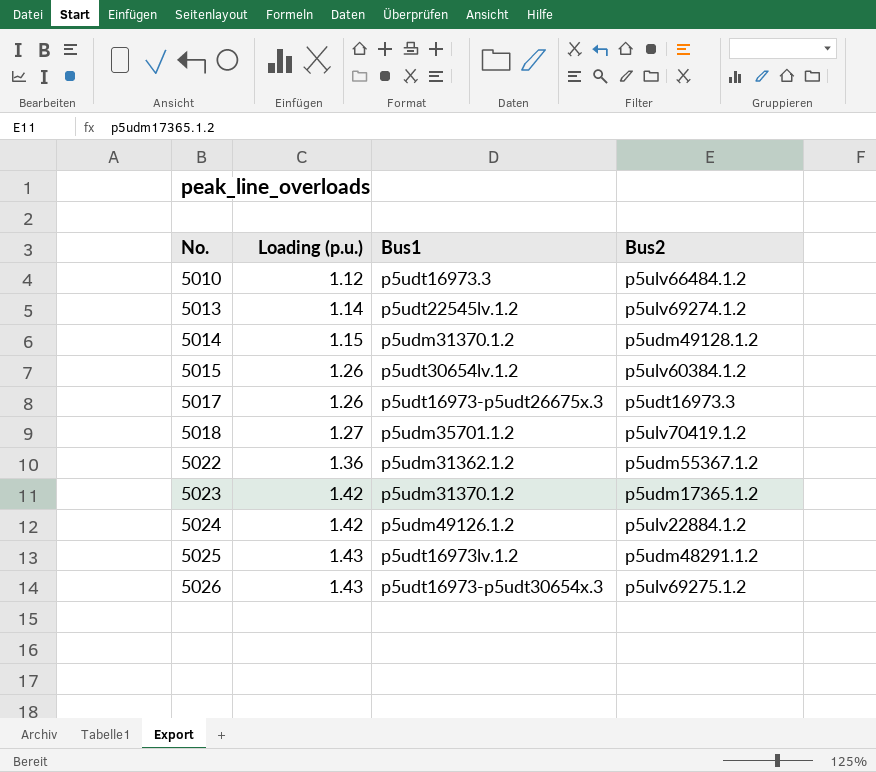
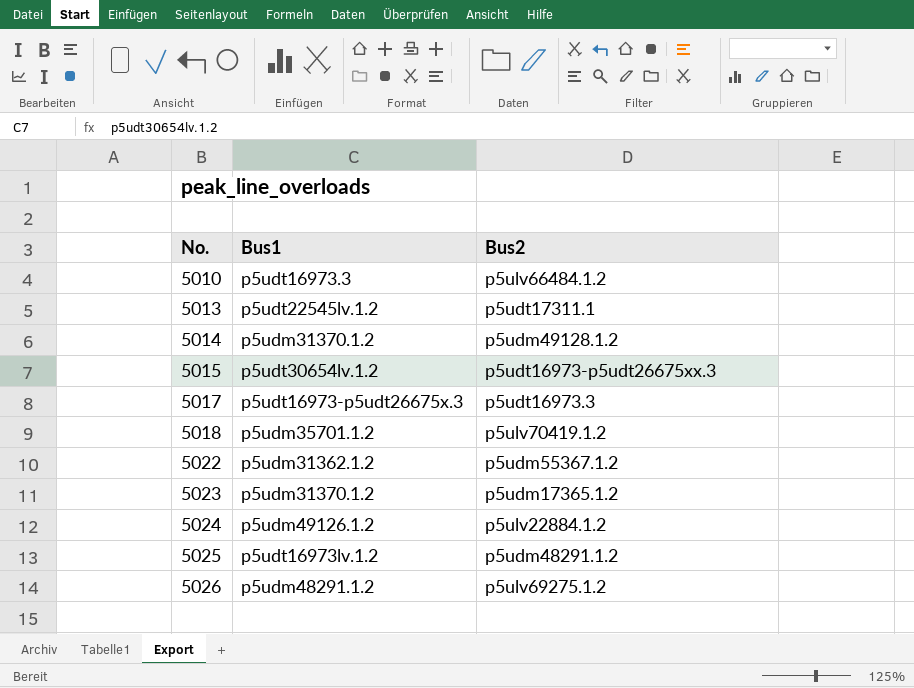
column Loading (p.u.) | position: 2 -> none
5013 | Bus2: p5ulv69274.1.2 -> p5udt17311.1
5015 | Bus2: p5ulv60384.1.2 -> p5udt16973-p5udt26675xx.3
5026 | Bus1: p5udt16973-p5udt30654x.3 -> p5udm48291.1.2

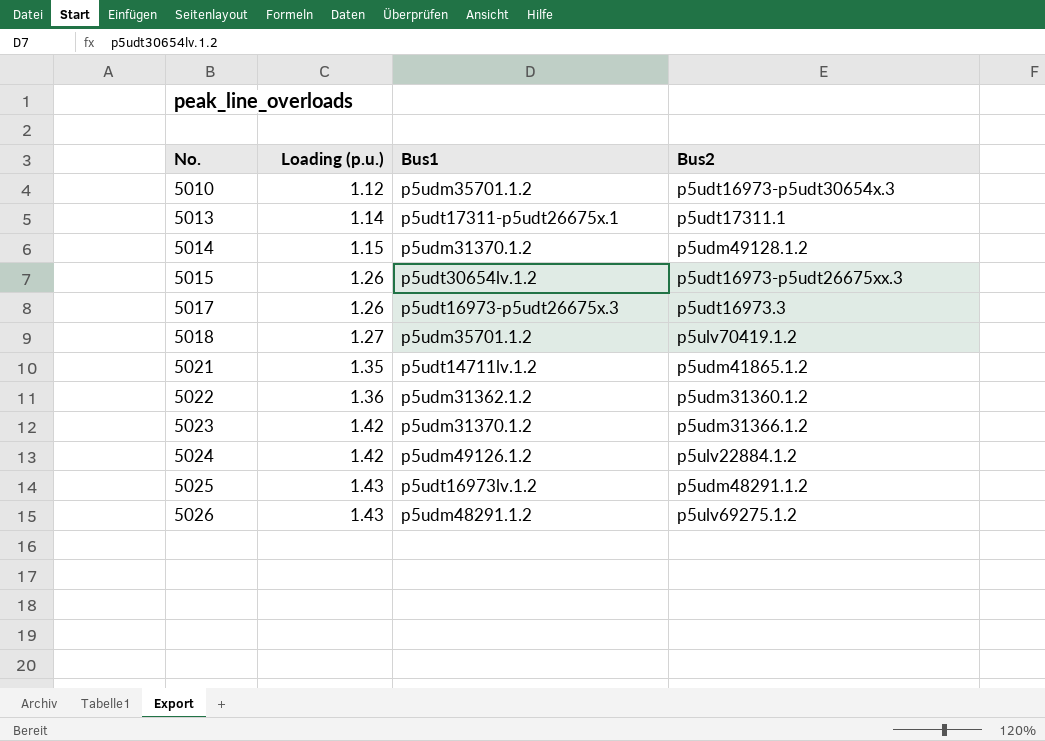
column Loading (p.u.) | position: none -> 2
5010 | Bus1: p5udt16973.3 -> p5udm35701.1.2
5010 | Bus2: p5ulv66484.1.2 -> p5udt16973-p5udt30654x.3
5013 | Bus1: p5udt22545lv.1.2 -> p5udt17311-p5udt26675x.1
row 5021: none -> 1.35 | p5udt14711lv.1.2 | p5udm41865.1.2
5022 | Bus2: p5udm55367.1.2 -> p5udm31360.1.2
5023 | Bus2: p5udm17365.1.2 -> p5udm31366.1.2

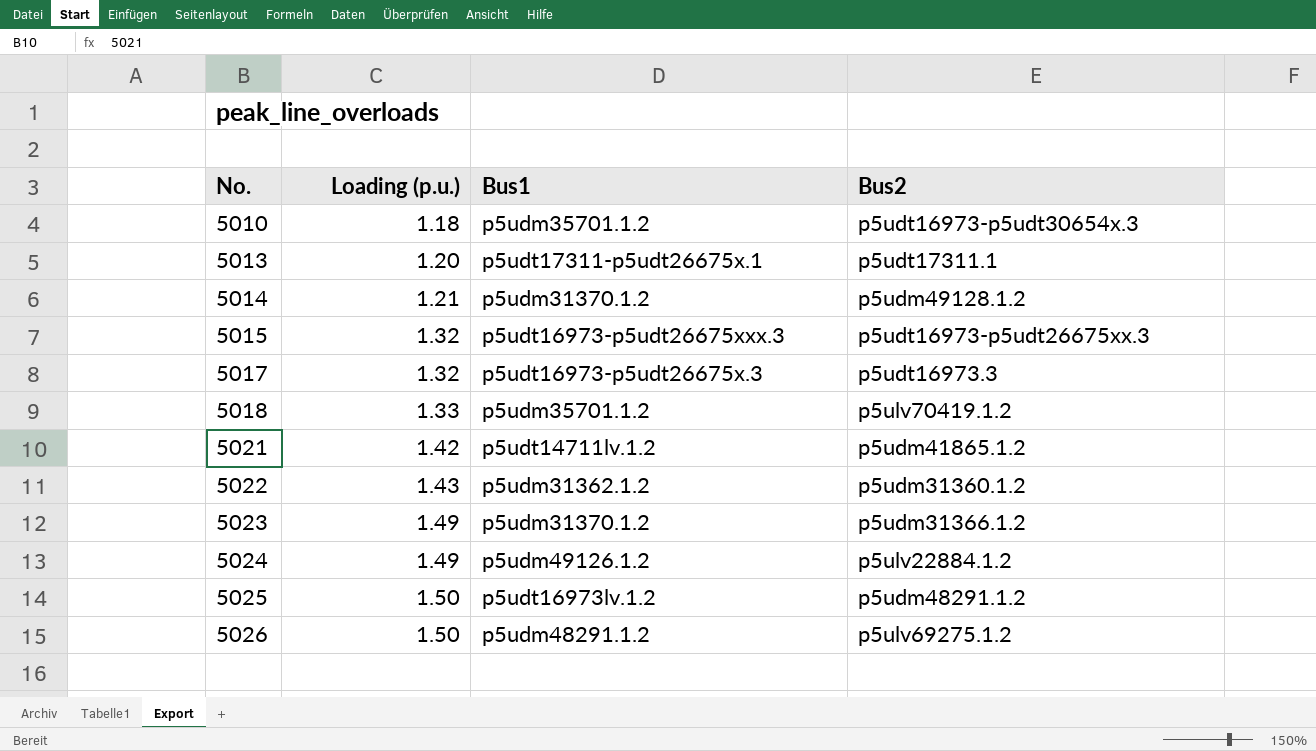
5010 | Loading (p.u.): 1.12 -> 1.18
5013 | Loading (p.u.): 1.14 -> 1.20
5014 | Loading (p.u.): 1.15 -> 1.21
5015 | Loading (p.u.): 1.26 -> 1.32
5015 | Bus1: p5udt30654lv.1.2 -> p5udt16973-p5udt26675xxx.3
5017 | Loading (p.u.): 1.26 -> 1.32
5018 | Loading (p.u.): 1.27 -> 1.33
5021 | Loading (p.u.): 1.35 -> 1.42
5022 | Loading (p.u.): 1.36 -> 1.43
5023 | Loading (p.u.): 1.42 -> 1.49
5024 | Loading (p.u.): 1.42 -> 1.49
5025 | Loading (p.u.): 1.43 -> 1.50
5026 | Loading (p.u.): 1.43 -> 1.50

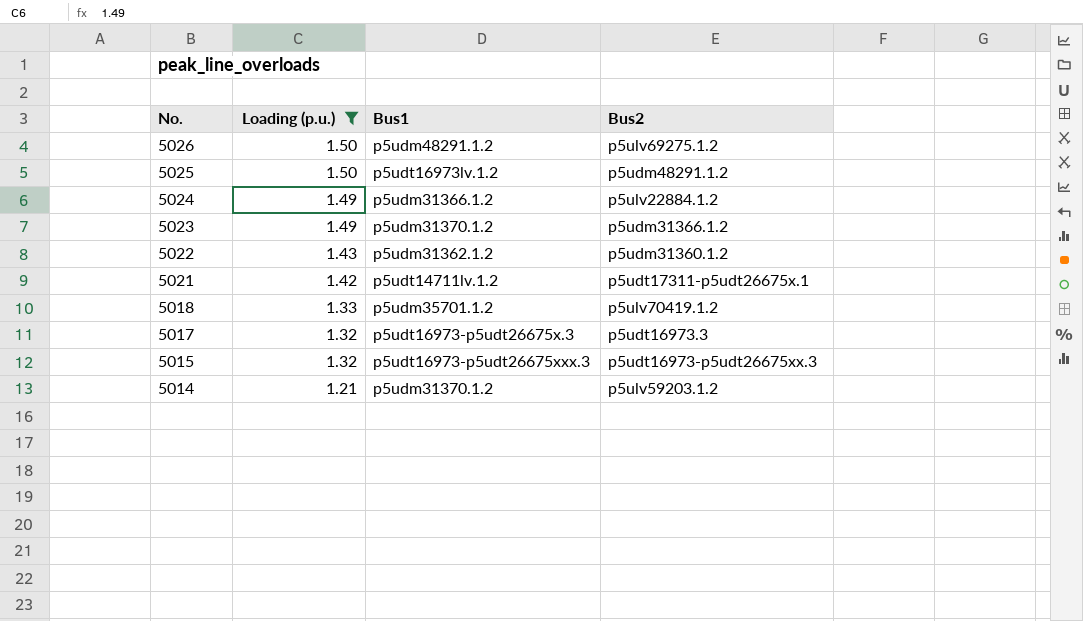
filter: none -> Loading (p.u.) >= 1.21
row order: No. ascending -> No. descending
5024 | Bus1: p5udm49126.1.2 -> p5udm31366.1.2
5021 | Bus2: p5udm41865.1.2 -> p5udt17311-p5udt26675x.1
5014 | Bus2: p5udm49128.1.2 -> p5ulv59203.1.2

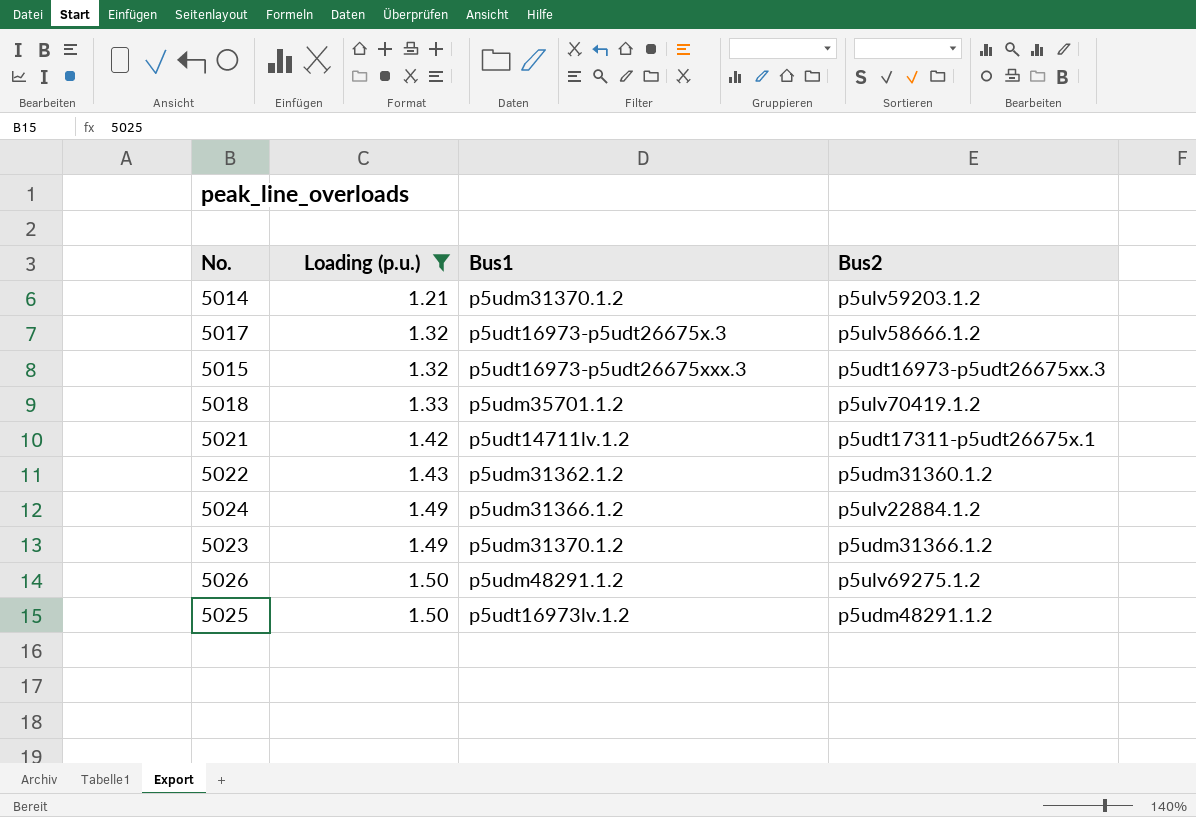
row order: No. descending -> Loading (p.u.) ascending
5017 | Bus2: p5udt16973.3 -> p5ulv58666.1.2

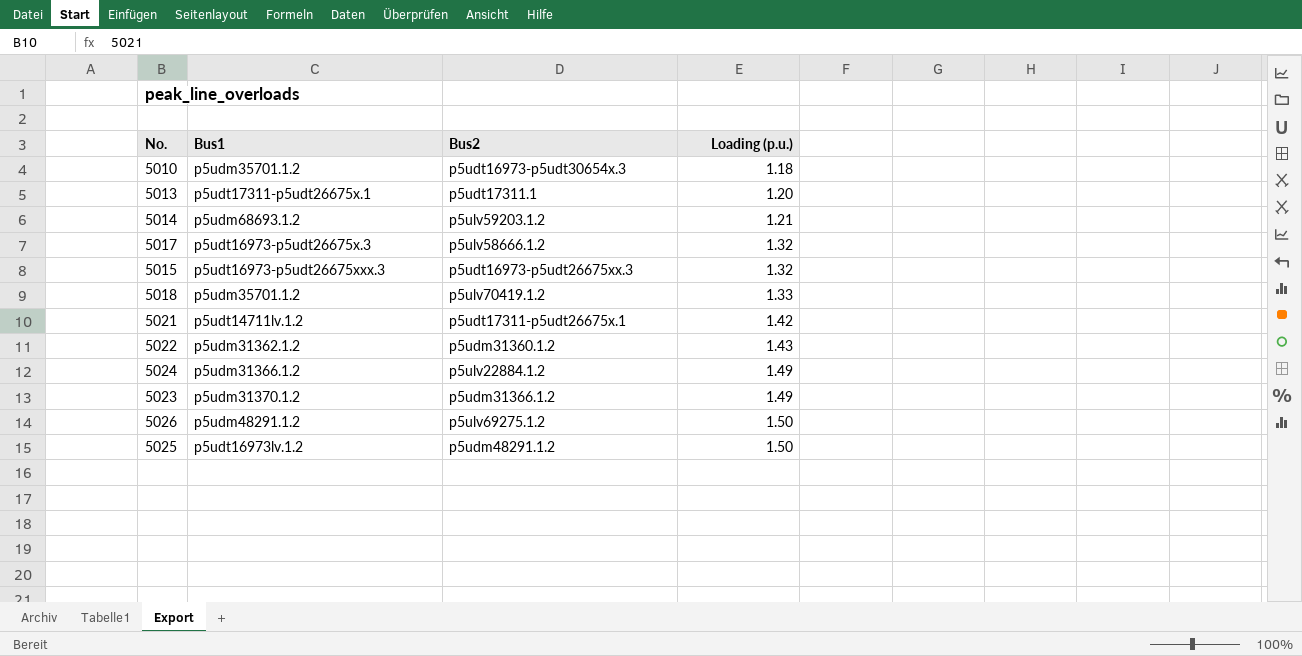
filter: Loading (p.u.) >= 1.21 -> none
column Loading (p.u.) | position: 2 -> 4
5014 | Bus1: p5udm31370.1.2 -> p5udm68693.1.2

